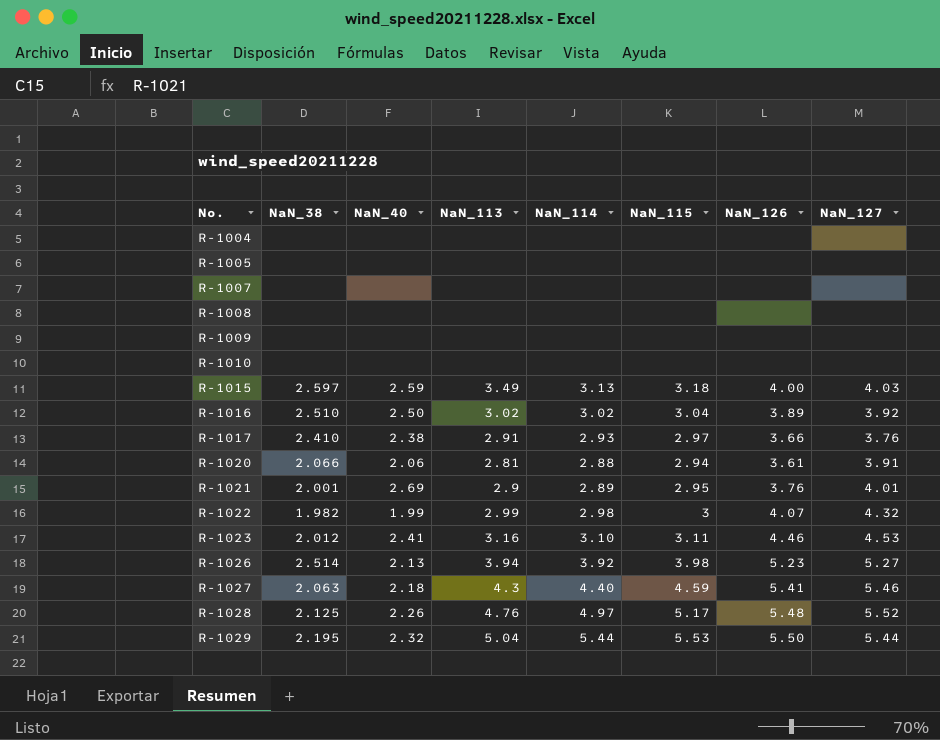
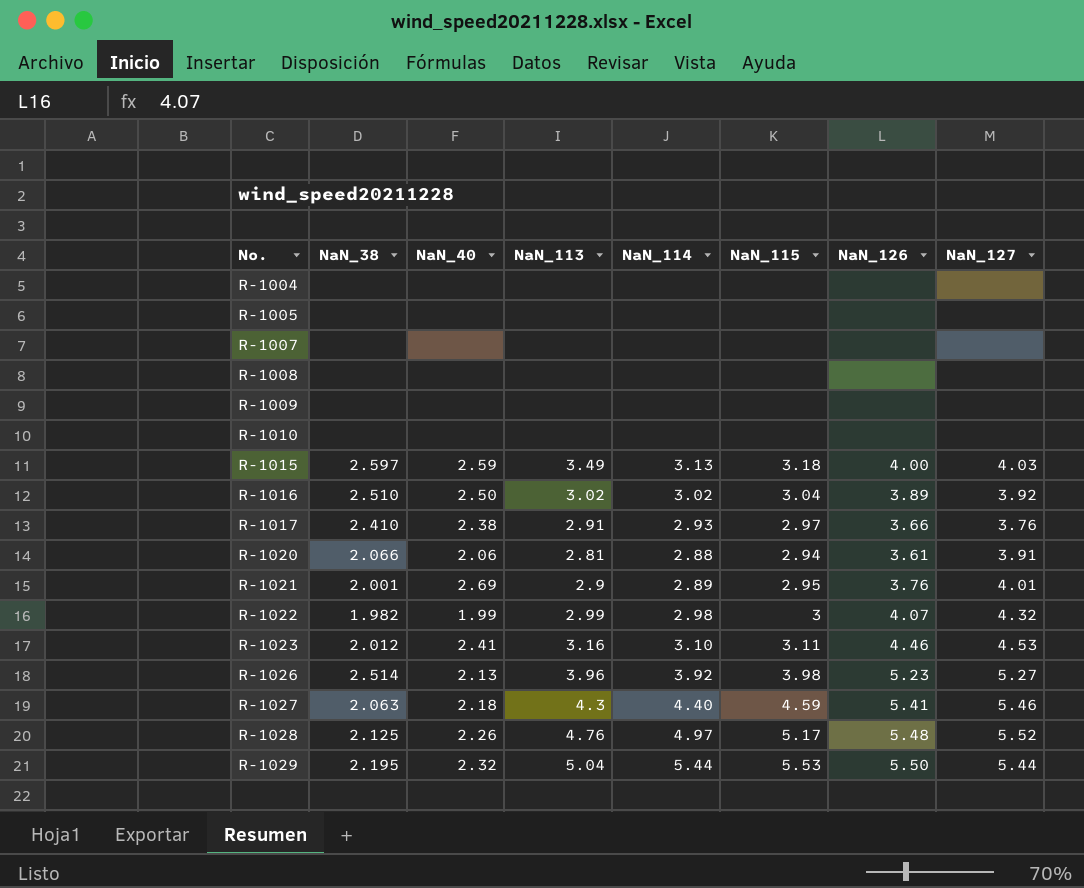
R-1026 | NaN_113: 3.94 -> 3.96

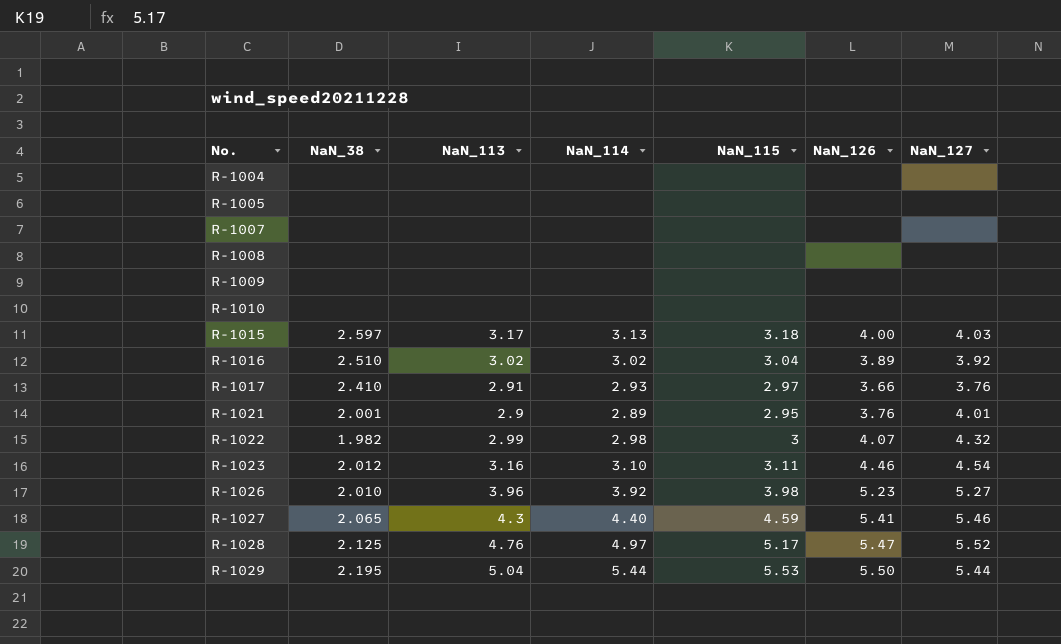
column NaN_40 | position: 3 -> none
row R-1020: 2.066 | 2.06 | 2.81 | 2.88 | 2.94 | 3.61 | 3.91 -> none
R-1015 | NaN_113: 3.49 -> 3.17
R-1023 | NaN_127: 4.53 -> 4.54
R-1026 | NaN_38: 2.514 -> 2.010
R-1027 | NaN_38: 2.063 -> 2.065
R-1028 | NaN_126: 5.48 -> 5.47

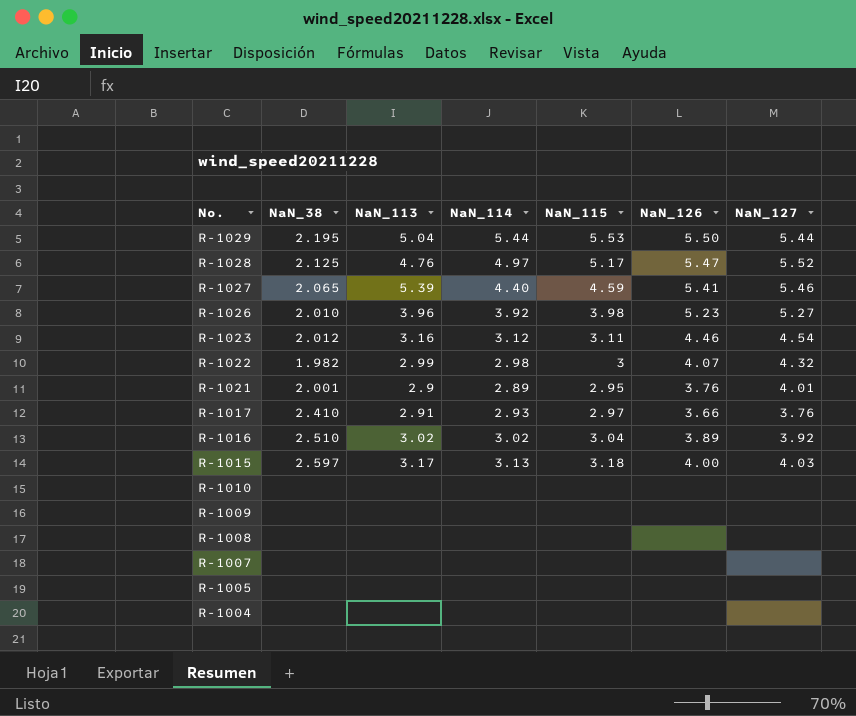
row order: No. ascending -> No. descending
R-1027 | NaN_113: 4.3 -> 5.39
R-1023 | NaN_114: 3.10 -> 3.12

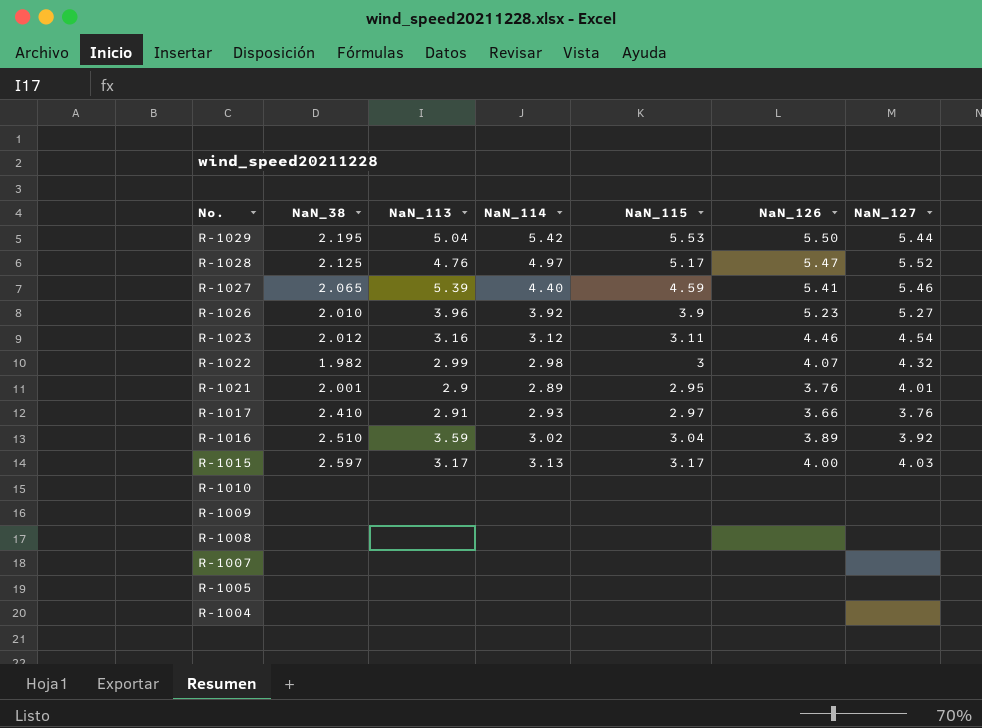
R-1029 | NaN_114: 5.44 -> 5.42
R-1026 | NaN_115: 3.98 -> 3.9
R-1016 | NaN_113: 3.02 -> 3.59
R-1015 | NaN_115: 3.18 -> 3.17

